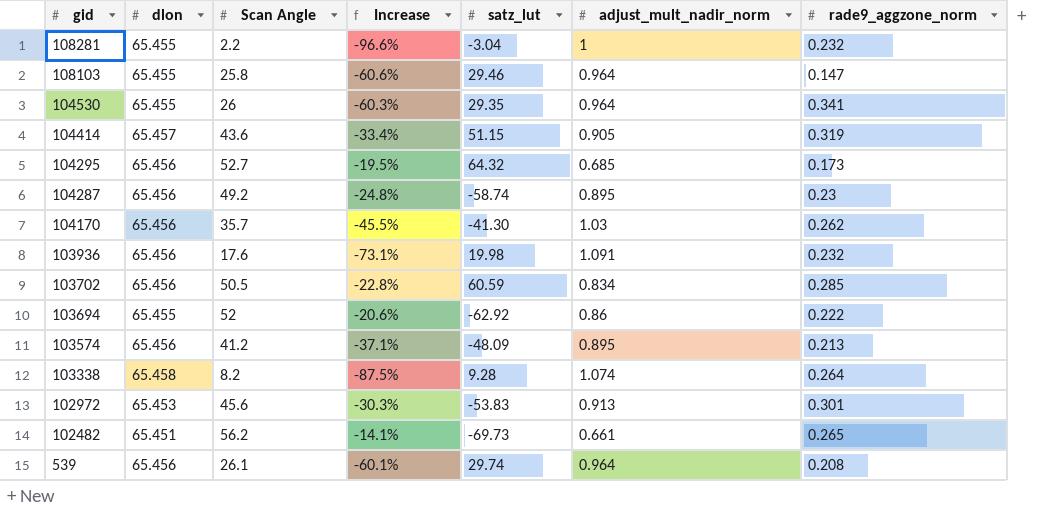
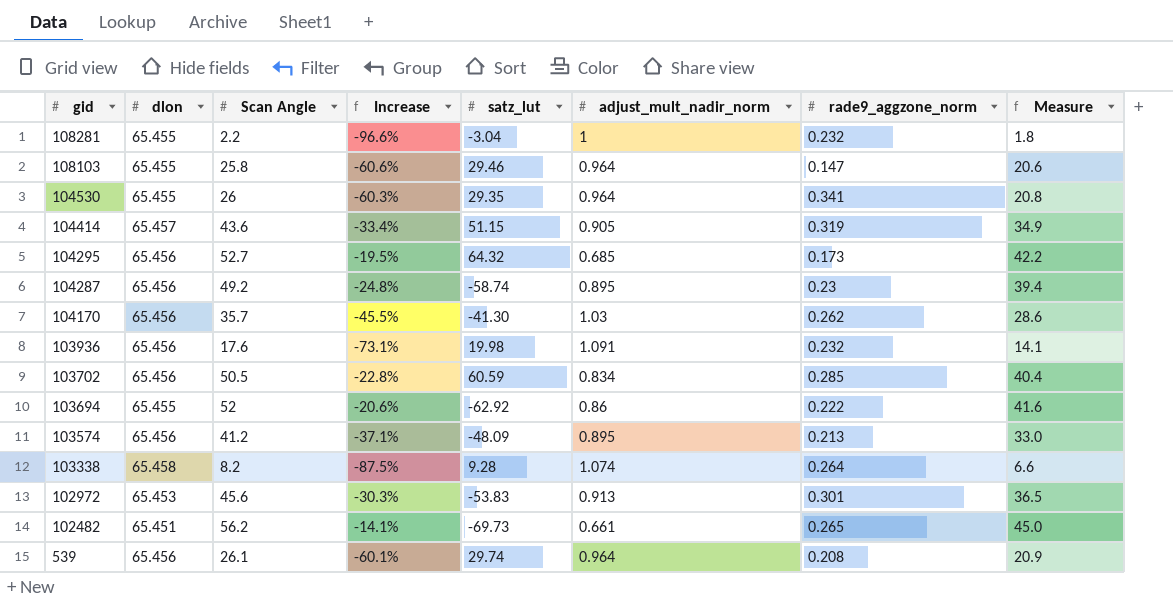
column Measure | formula: none -> [Scan Angle] * 0.8

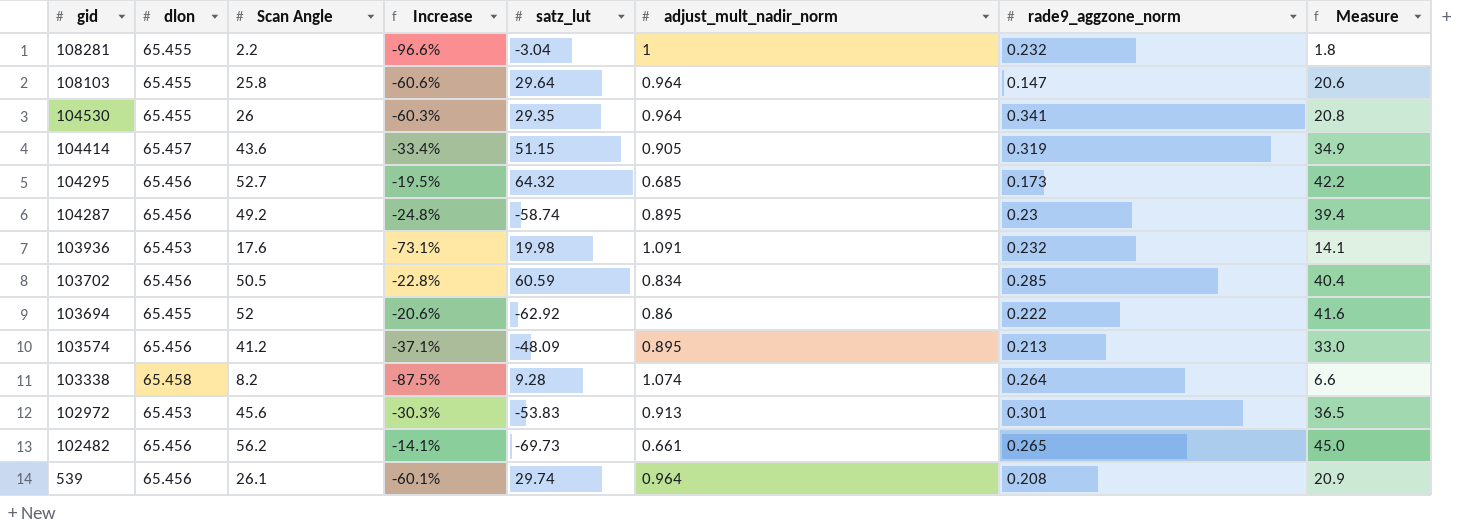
row 104170: 65.456 | 35.7 | -45.5% | -41.30 | 1.03 | 0.262 | 28.6 -> none
108103 | satz_lut: 29.46 -> 29.64
103936 | dlon: 65.456 -> 65.453
102482 | dlon: 65.451 -> 65.456

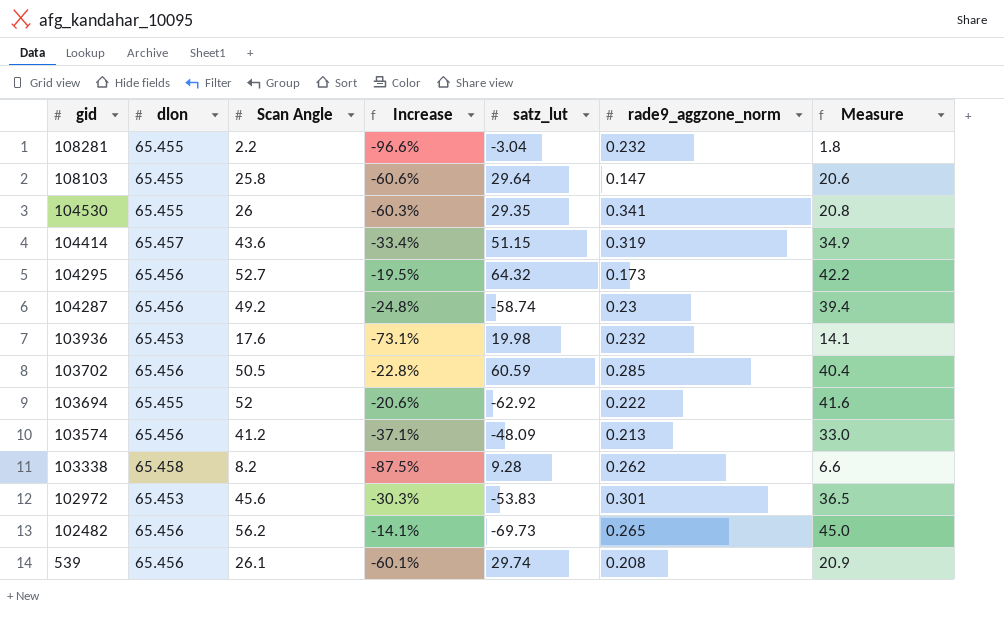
column adjust_mult_nadir_norm | position: 6 -> none
103338 | rade9_aggzone_norm: 0.264 -> 0.262

